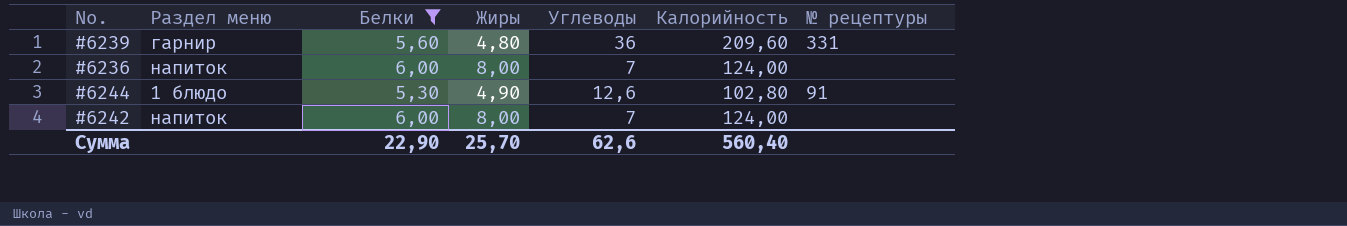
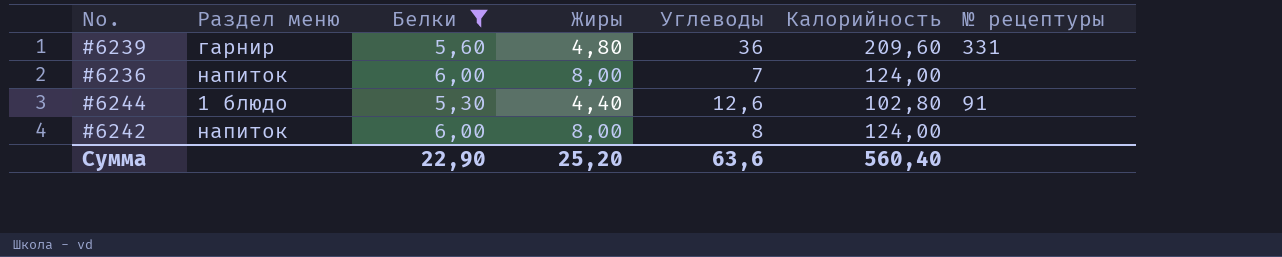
#6244 | Жиры: 4,90 -> 4,40
#6242 | Углеводы: 7 -> 8
Сумма | Жиры: 25,70 -> 25,20
Сумма | Углеводы: 62,6 -> 63,6

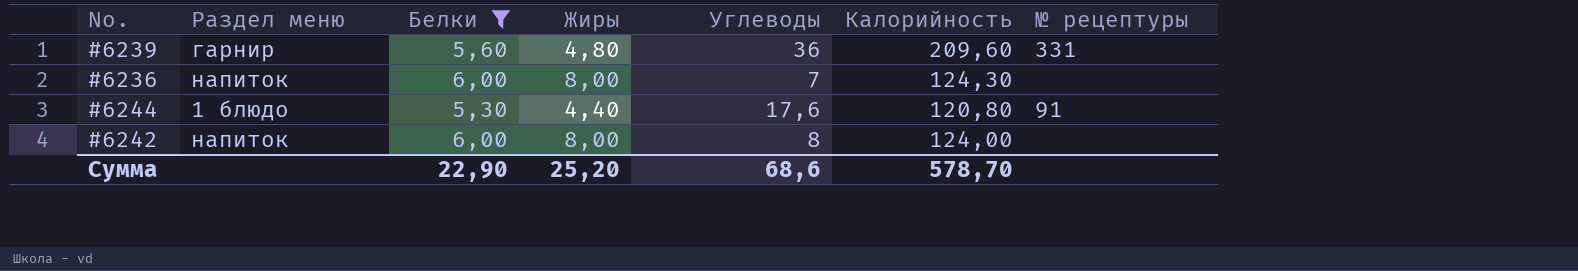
#6236 | Калорийность: 124,00 -> 124,30
#6244 | Углеводы: 12,6 -> 17,6
#6244 | Калорийность: 102,80 -> 120,80
Сумма | Углеводы: 63,6 -> 68,6
Сумма | Калорийность: 560,40 -> 578,70

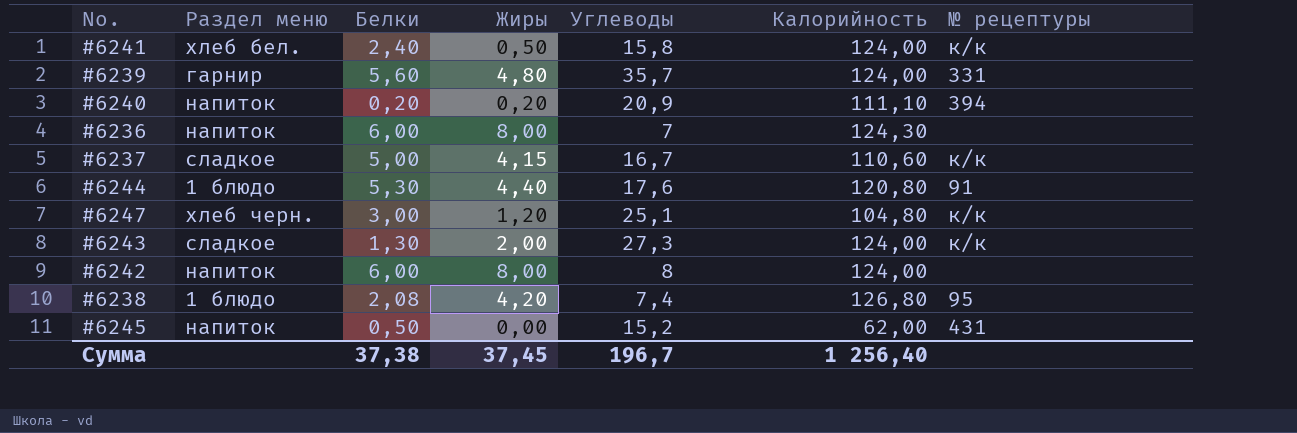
filter: Белки >= 5,30 -> none
#6239 | Углеводы: 36 -> 35,7
#6239 | Калорийность: 209,60 -> 124,00
Сумма | Белки: 22,90 -> 37,38
Сумма | Жиры: 25,20 -> 37,45
Сумма | Углеводы: 68,6 -> 196,7
Сумма | Калорийность: 578,70 -> 1 256,40

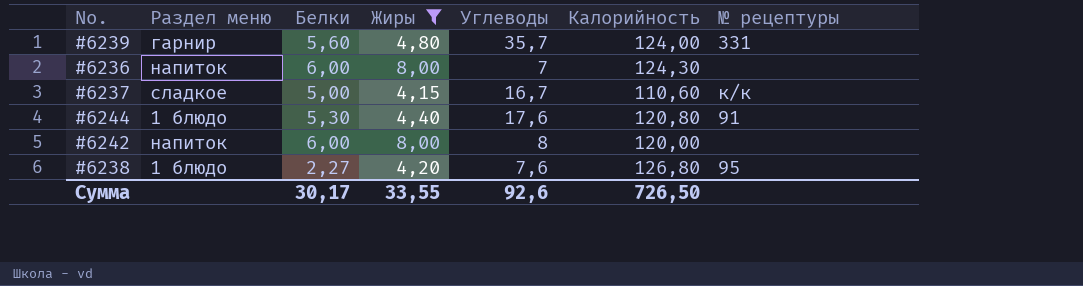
filter: none -> Жиры >= 4,15
#6242 | Калорийность: 124,00 -> 120,00
#6238 | Белки: 2,08 -> 2,27
#6238 | Углеводы: 7,4 -> 7,6
Сумма | Белки: 37,38 -> 30,17
Сумма | Жиры: 37,45 -> 33,55
Сумма | Углеводы: 196,7 -> 92,6
Сумма | Калорийность: 1 256,40 -> 726,50

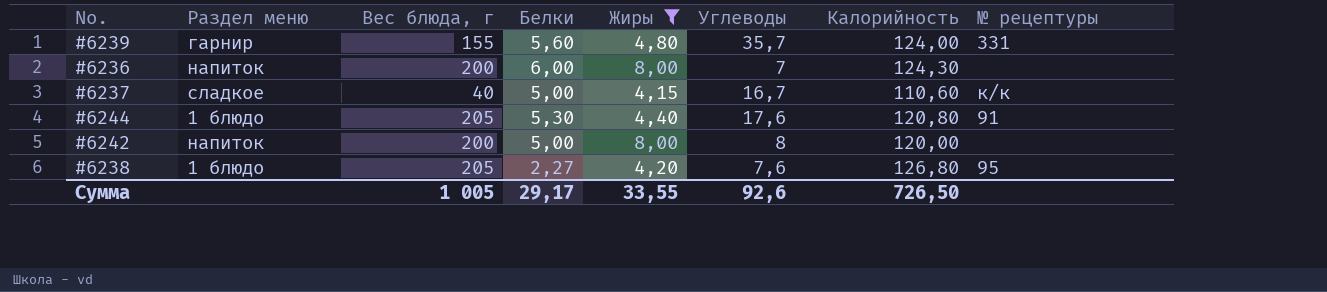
column Вес блюда, г | position: none -> 3
#6242 | Белки: 6,00 -> 5,00
Сумма | Белки: 30,17 -> 29,17

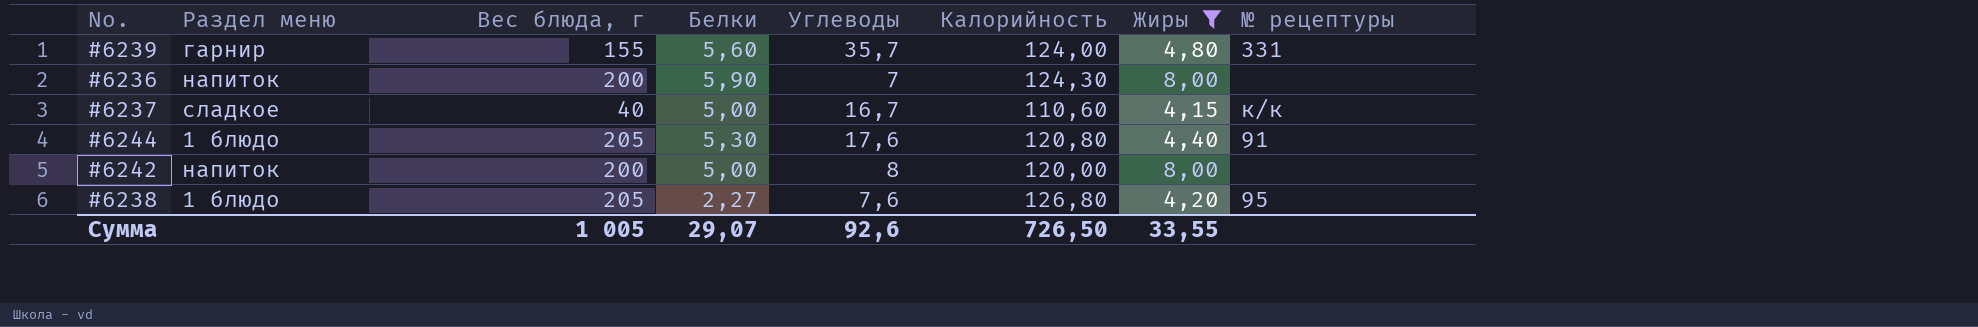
column Жиры | position: 5 -> 7
#6236 | Белки: 6,00 -> 5,90
Сумма | Белки: 29,17 -> 29,07

